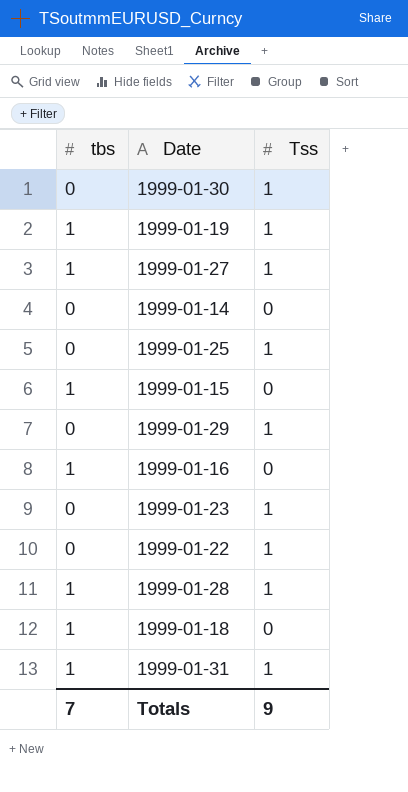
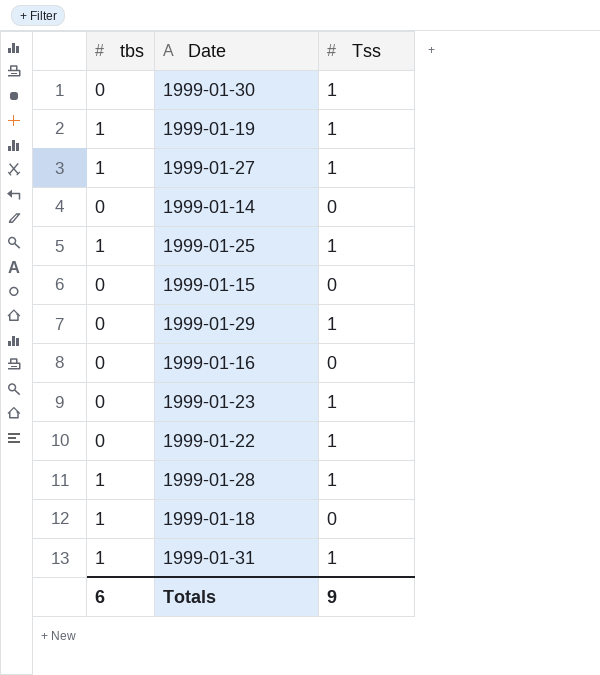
1999-01-25 | tbs: 0 -> 1
1999-01-15 | tbs: 1 -> 0
1999-01-16 | tbs: 1 -> 0
Totals | tbs: 7 -> 6

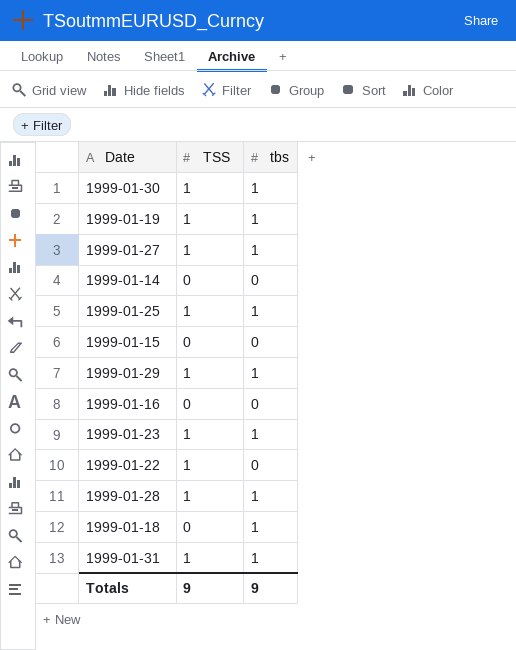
column name: Tss -> TSS
column tbs | position: 1 -> 3
1999-01-30 | tbs: 0 -> 1
1999-01-29 | tbs: 0 -> 1
1999-01-23 | tbs: 0 -> 1
Totals | tbs: 6 -> 9

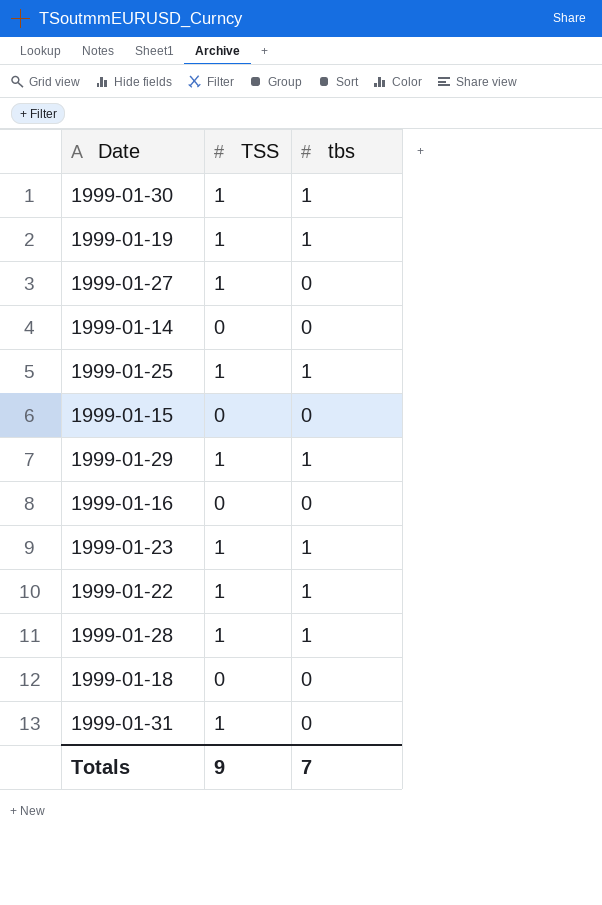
1999-01-27 | tbs: 1 -> 0
1999-01-22 | tbs: 0 -> 1
1999-01-18 | tbs: 1 -> 0
1999-01-31 | tbs: 1 -> 0
Totals | tbs: 9 -> 7

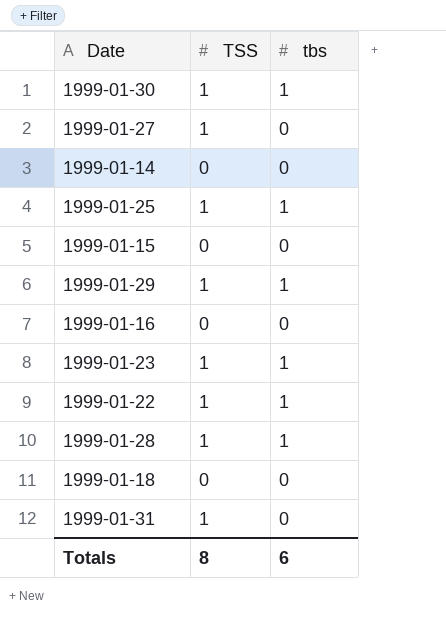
row 1999-01-19: 1 | 1 -> none
Totals | TSS: 9 -> 8
Totals | tbs: 7 -> 6

